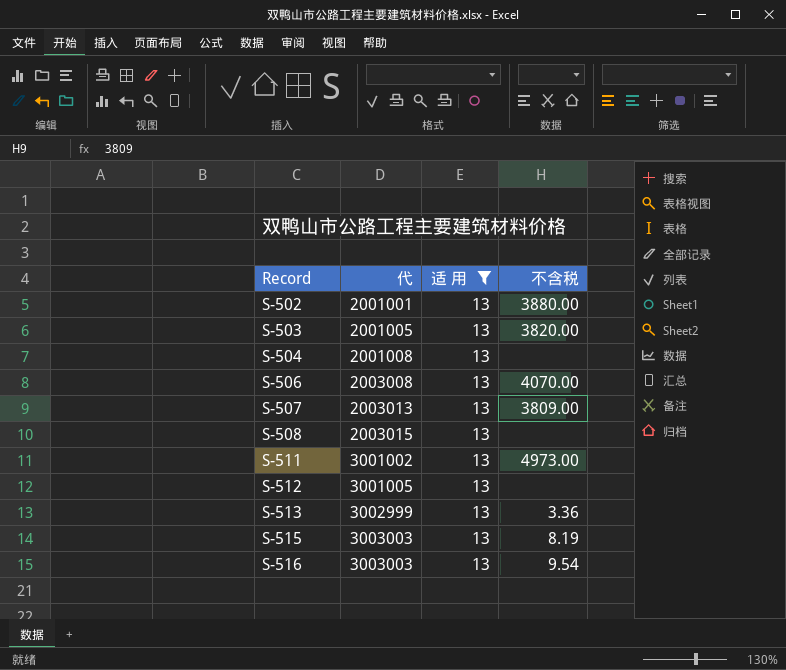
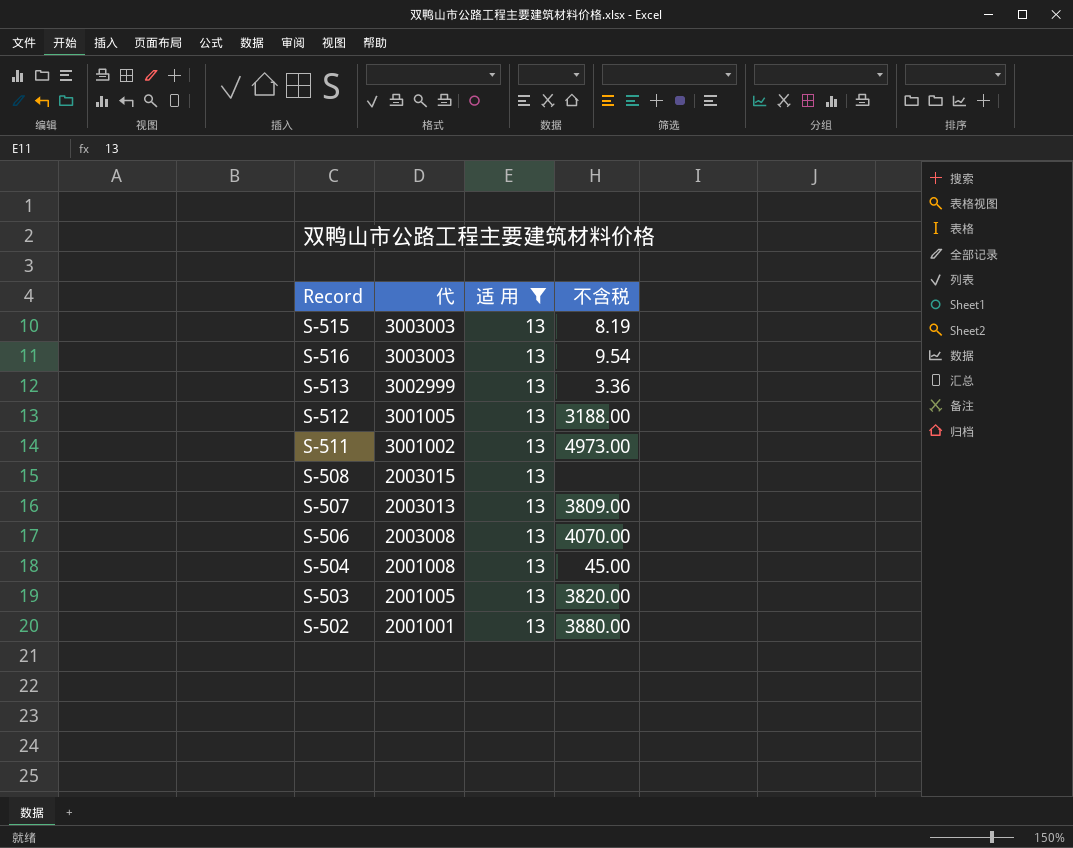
row order: Record ascending -> 代 descending
S-512 | 不含税: none -> 3188.00
S-504 | 不含税: none -> 45.00

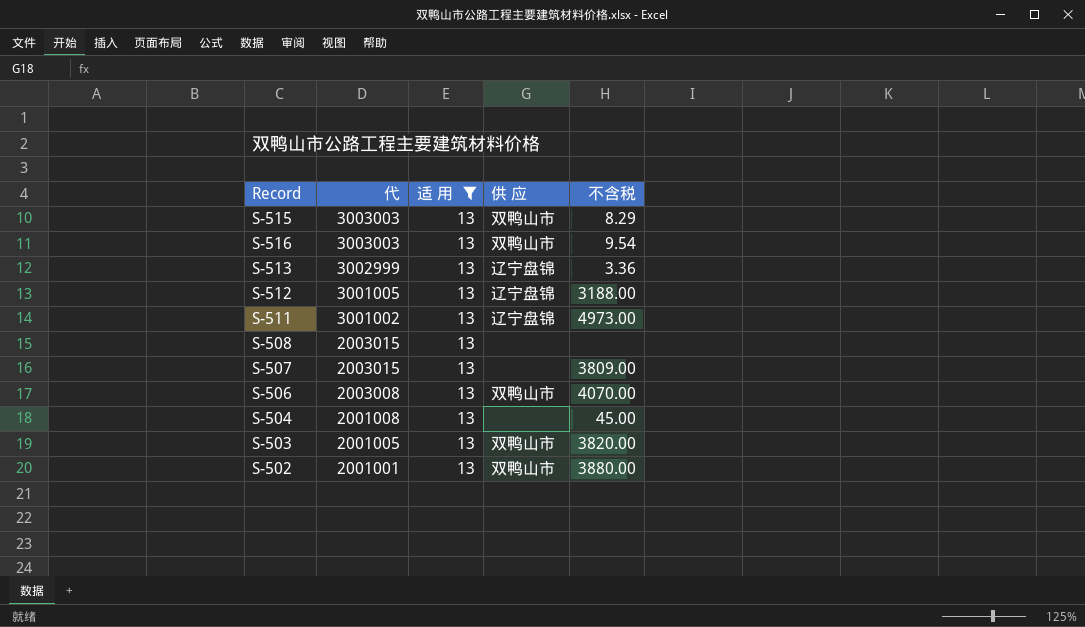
column 供 应 | position: none -> 4
S-515 | 不含税: 8.19 -> 8.29
S-507 | 代: 2003013 -> 2003015

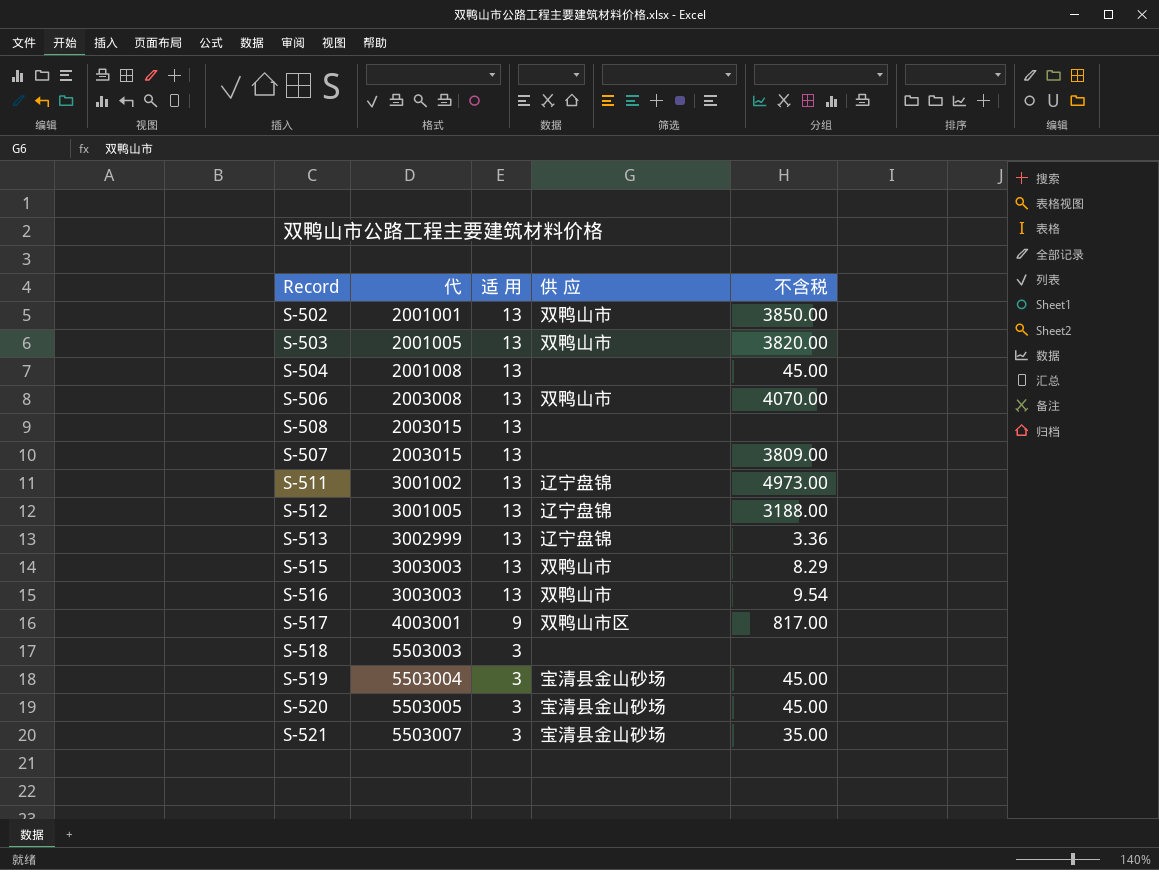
filter: 适 用 = 13 -> none
row order: 代 descending -> 代 ascending
S-502 | 不含税: 3880.00 -> 3850.00

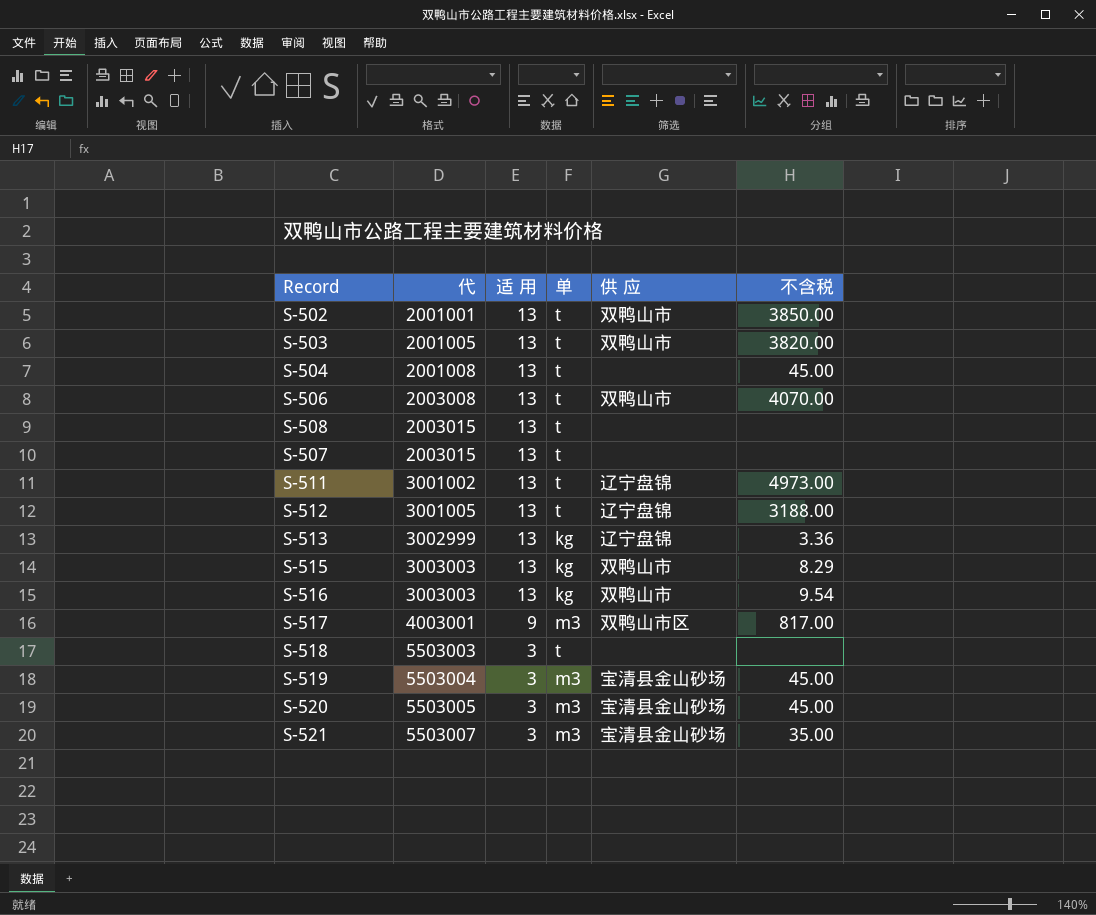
column 单 | position: none -> 4
S-507 | 不含税: 3809.00 -> none

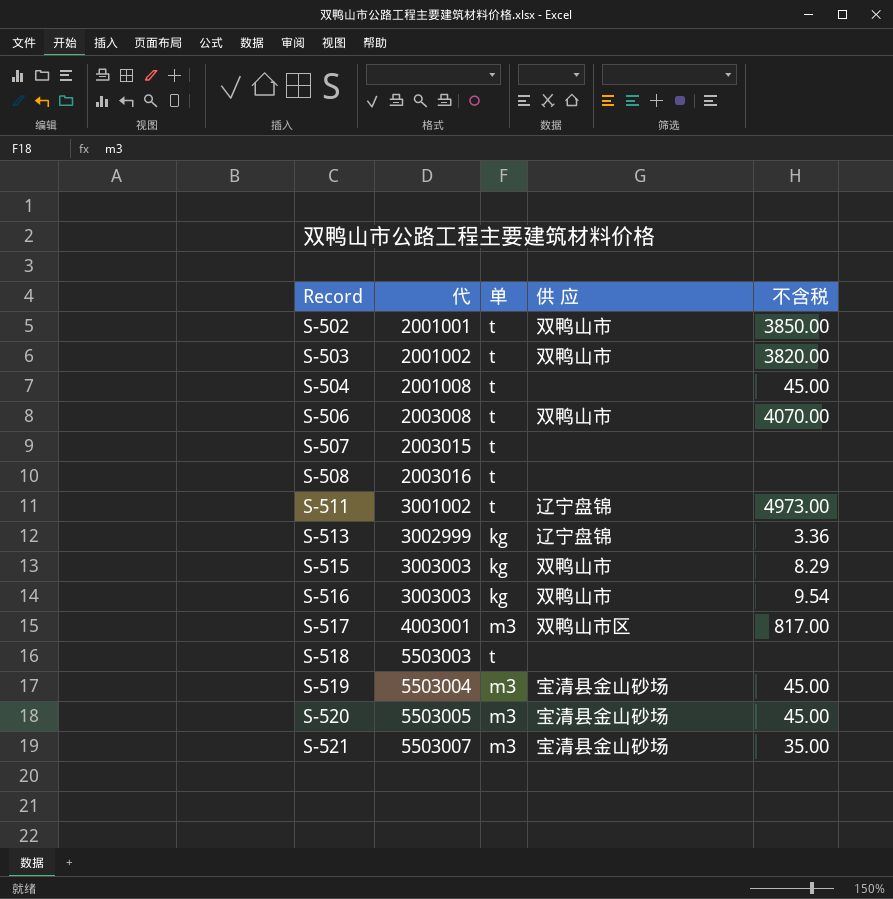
row order: 代 ascending -> Record ascending
column 适 用 | position: 3 -> none
row S-512: 3001005 | 13 | t | 辽宁盘锦 | 3188.00 -> none
S-503 | 代: 2001005 -> 2001002
S-508 | 代: 2003015 -> 2003016

